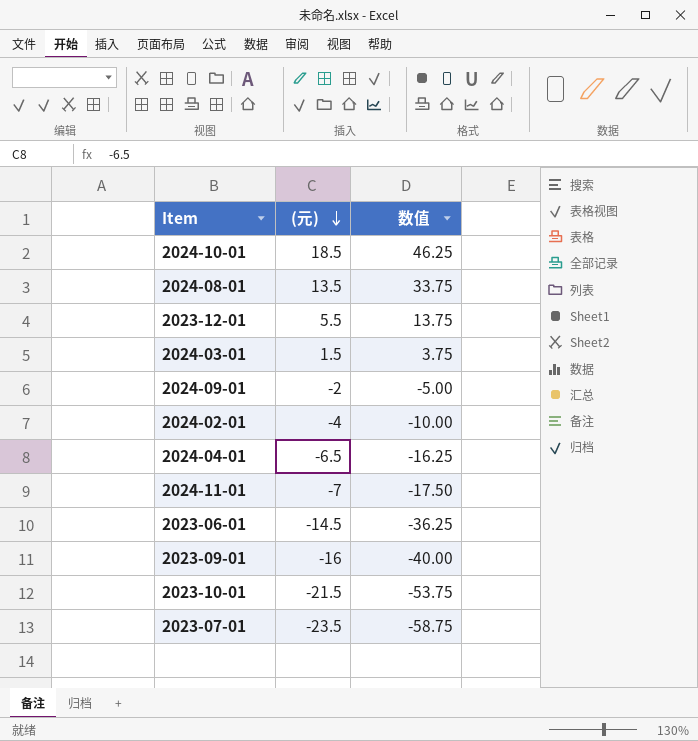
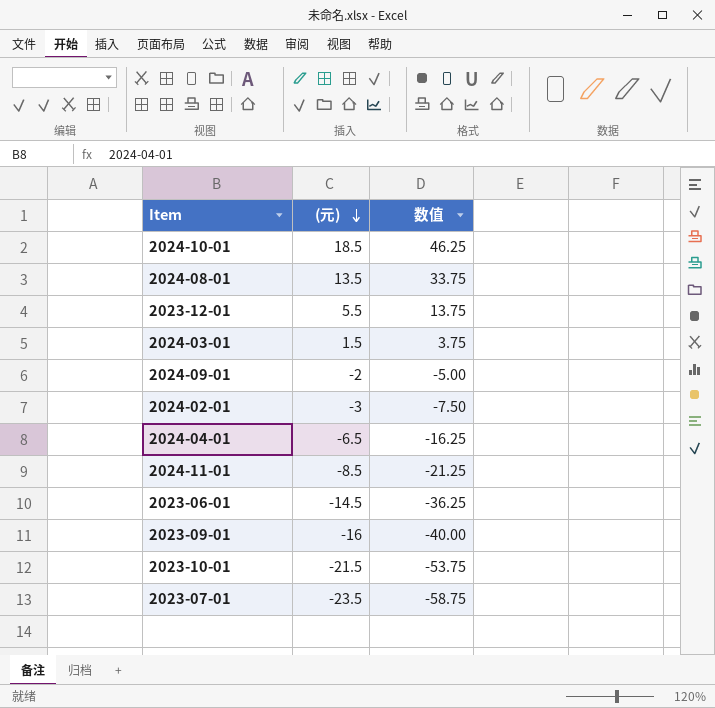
2024-02-01 | (元): -4 -> -3
2024-02-01 | 数值: -10.00 -> -7.50
2024-11-01 | (元): -7 -> -8.5
2024-11-01 | 数值: -17.50 -> -21.25

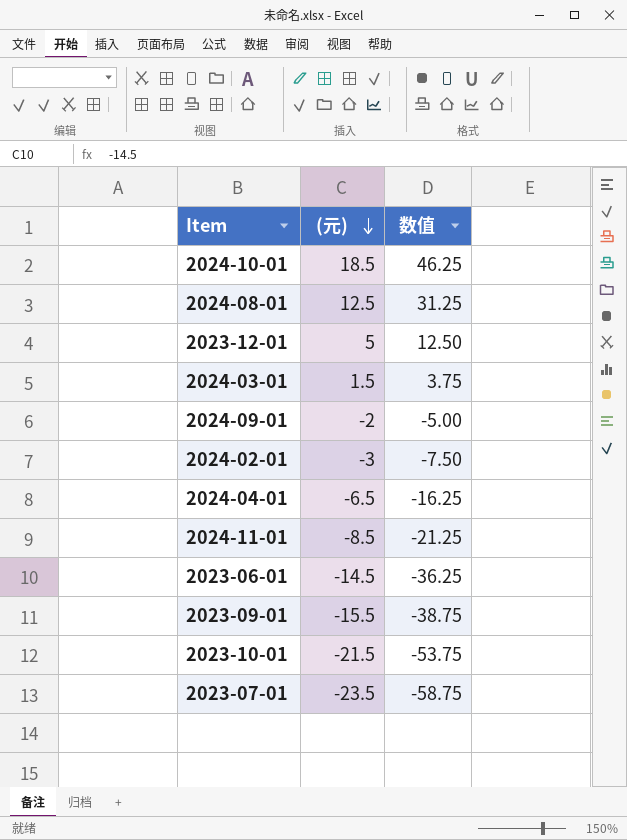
2024-08-01 | (元): 13.5 -> 12.5
2024-08-01 | 数值: 33.75 -> 31.25
2023-12-01 | (元): 5.5 -> 5
2023-12-01 | 数值: 13.75 -> 12.50
2023-09-01 | (元): -16 -> -15.5
2023-09-01 | 数值: -40.00 -> -38.75

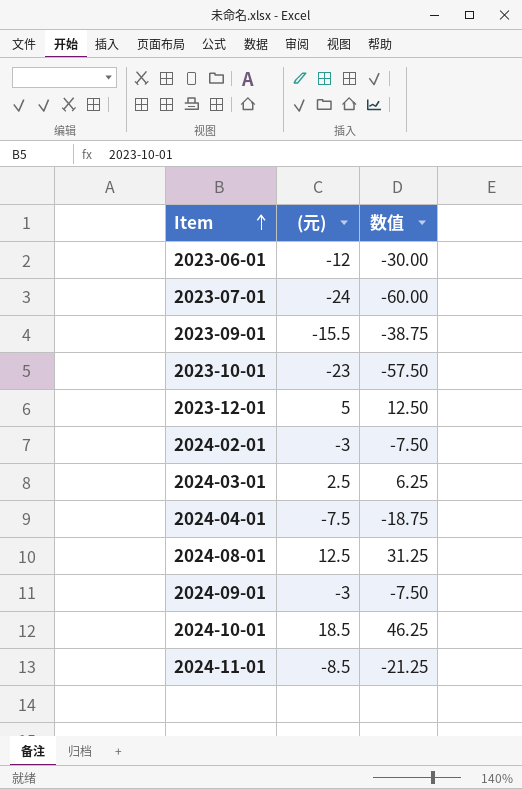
row order: (元) descending -> Item ascending
2023-06-01 | (元): -14.5 -> -12
2023-06-01 | 数值: -36.25 -> -30.00
2023-07-01 | (元): -23.5 -> -24
2023-07-01 | 数值: -58.75 -> -60.00
2023-10-01 | (元): -21.5 -> -23
2023-10-01 | 数值: -53.75 -> -57.50
2024-03-01 | (元): 1.5 -> 2.5
2024-03-01 | 数值: 3.75 -> 6.25
2024-04-01 | (元): -6.5 -> -7.5
2024-04-01 | 数值: -16.25 -> -18.75
2024-09-01 | (元): -2 -> -3
2024-09-01 | 数值: -5.00 -> -7.50

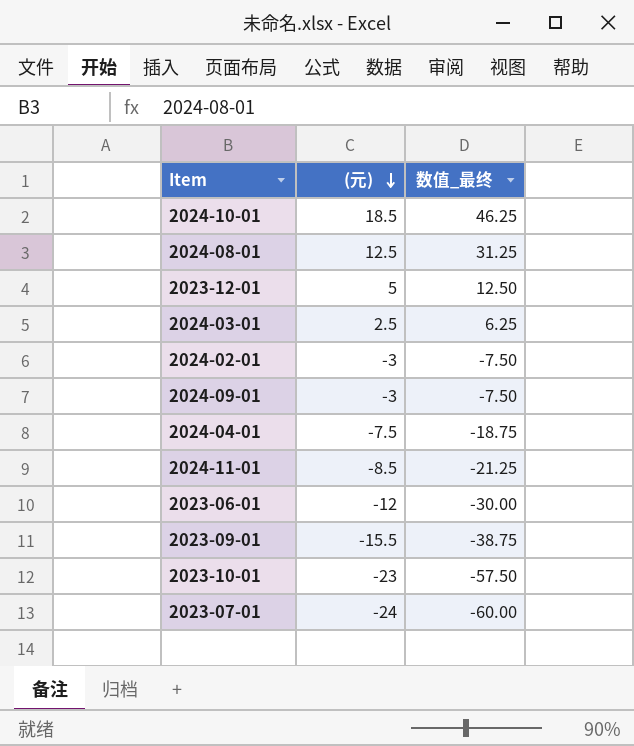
row order: Item ascending -> (元) descending
column name: 数值 -> 数值_最终

